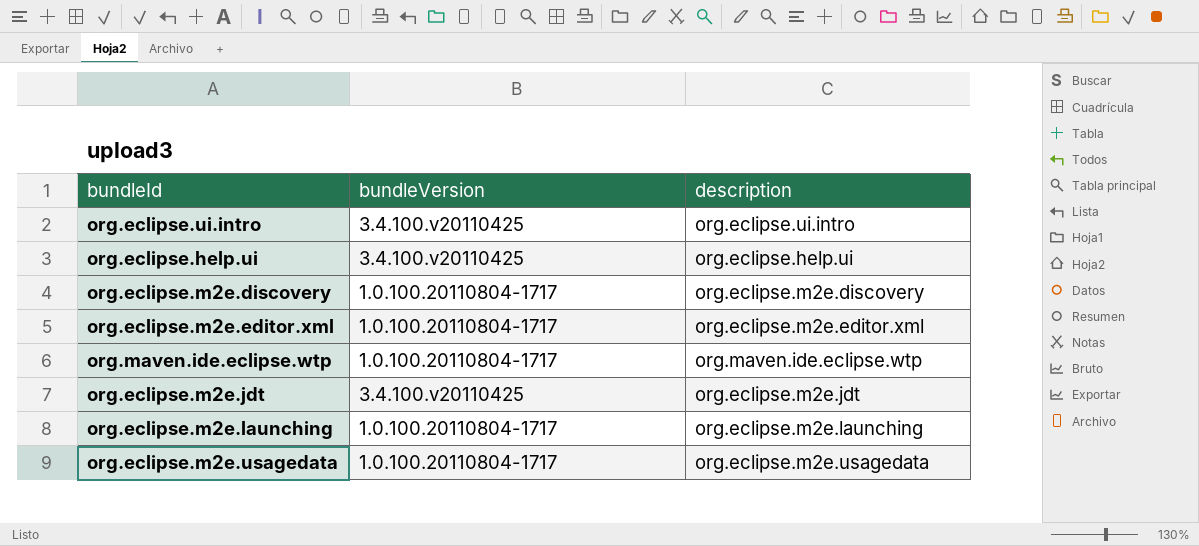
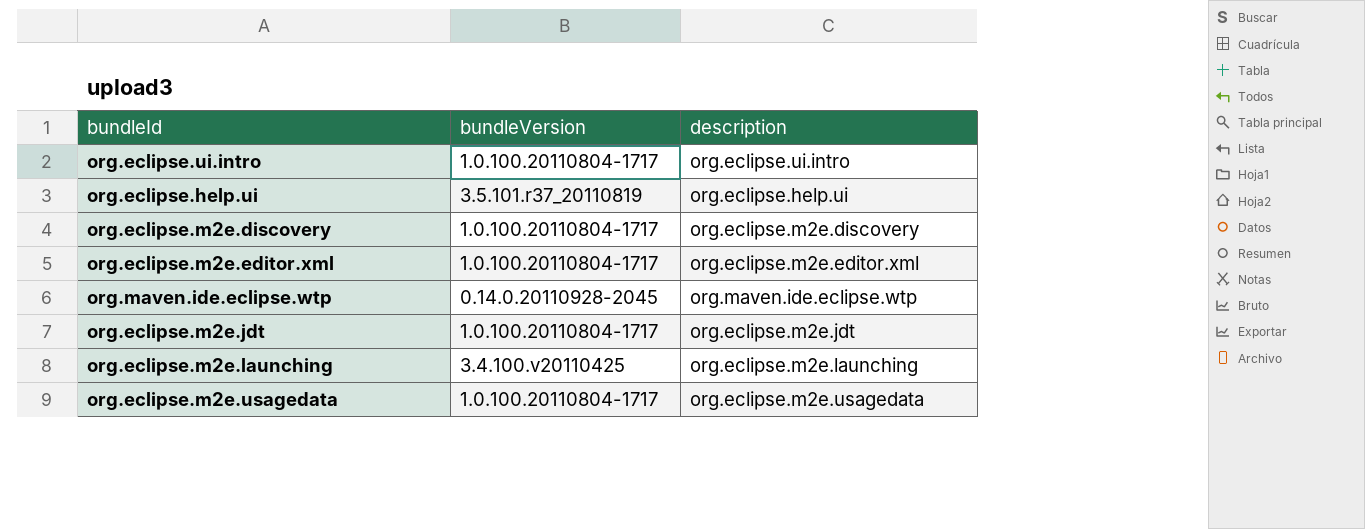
org.eclipse.ui.intro | bundleVersion: 3.4.100.v20110425 -> 1.0.100.20110804-1717
org.eclipse.help.ui | bundleVersion: 3.4.100.v20110425 -> 3.5.101.r37_20110819
org.maven.ide.eclipse.wtp | bundleVersion: 1.0.100.20110804-1717 -> 0.14.0.20110928-2045
org.eclipse.m2e.jdt | bundleVersion: 3.4.100.v20110425 -> 1.0.100.20110804-1717
org.eclipse.m2e.launching | bundleVersion: 1.0.100.20110804-1717 -> 3.4.100.v20110425

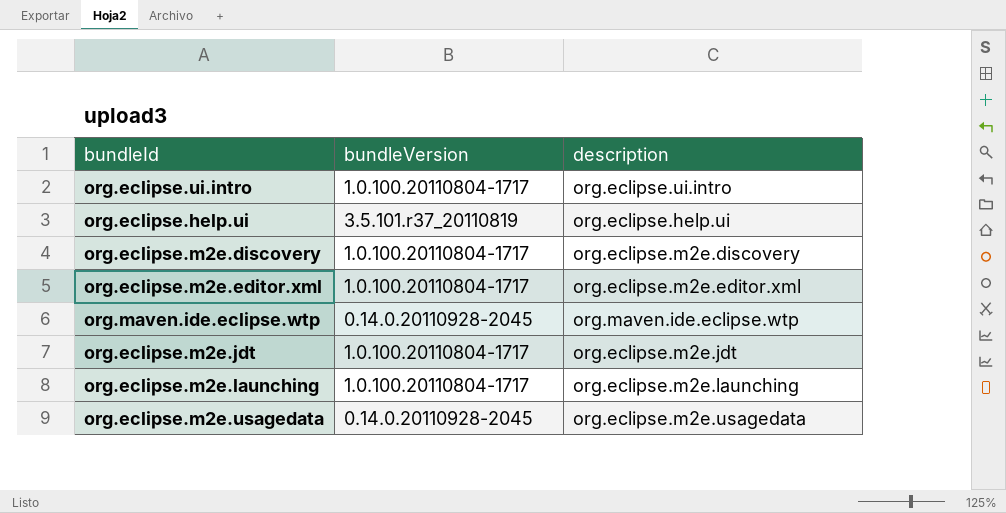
org.eclipse.m2e.launching | bundleVersion: 3.4.100.v20110425 -> 1.0.100.20110804-1717
org.eclipse.m2e.usagedata | bundleVersion: 1.0.100.20110804-1717 -> 0.14.0.20110928-2045

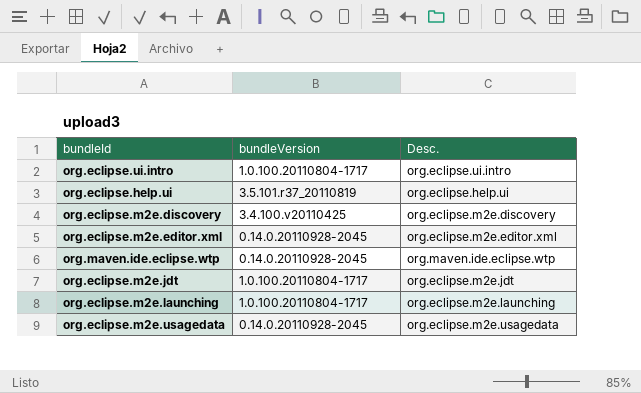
column name: description -> Desc.
org.eclipse.m2e.discovery | bundleVersion: 1.0.100.20110804-1717 -> 3.4.100.v20110425
org.eclipse.m2e.editor.xml | bundleVersion: 1.0.100.20110804-1717 -> 0.14.0.20110928-2045

